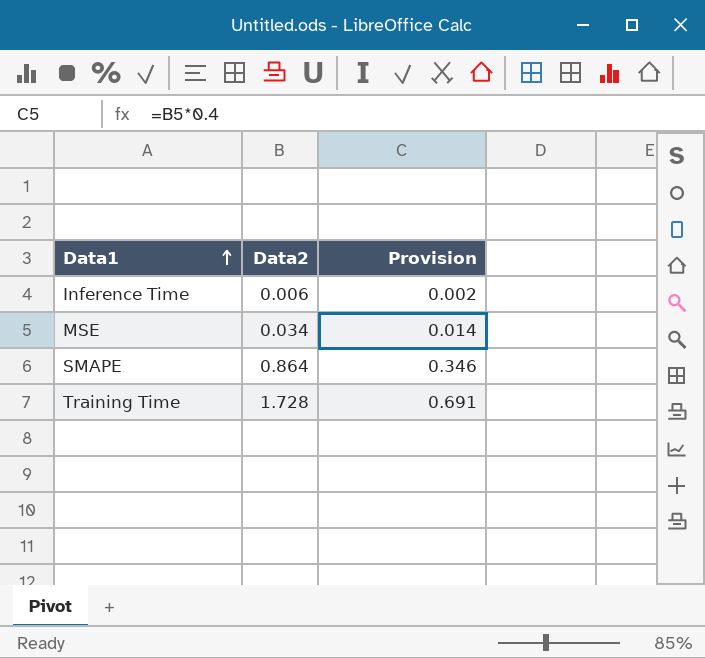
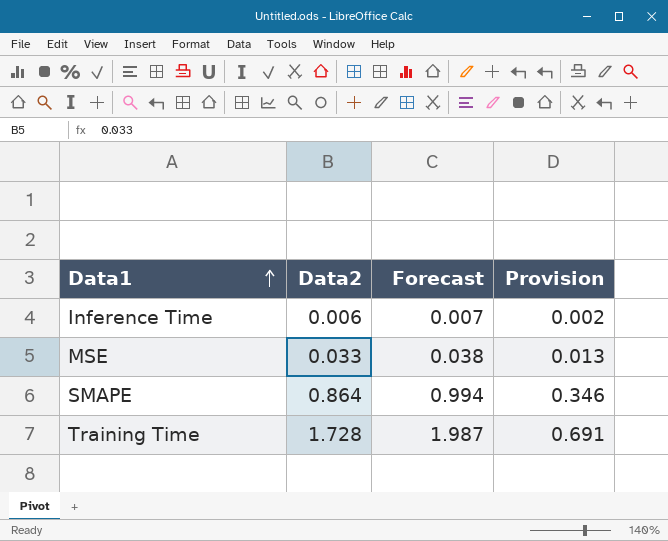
column Forecast | formula: none -> [Data2] * 1.15
MSE | Data2: 0.034 -> 0.033
MSE | Provision: 0.014 -> 0.013

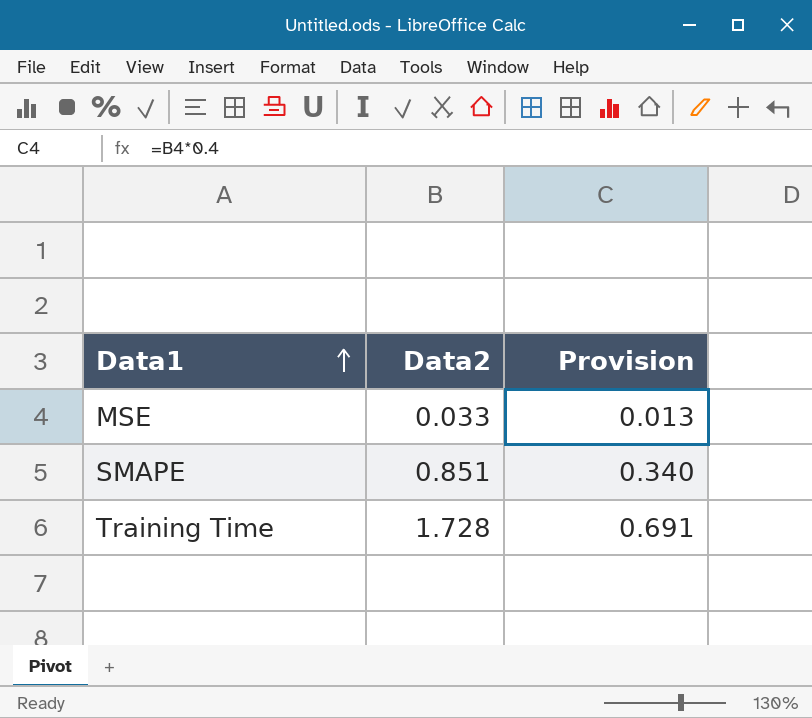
column Forecast | formula: [Data2] * 1.15 -> none
row Inference Time: 0.006 | 0.007 | 0.002 -> none
SMAPE | Data2: 0.864 -> 0.851
SMAPE | Provision: 0.346 -> 0.340

